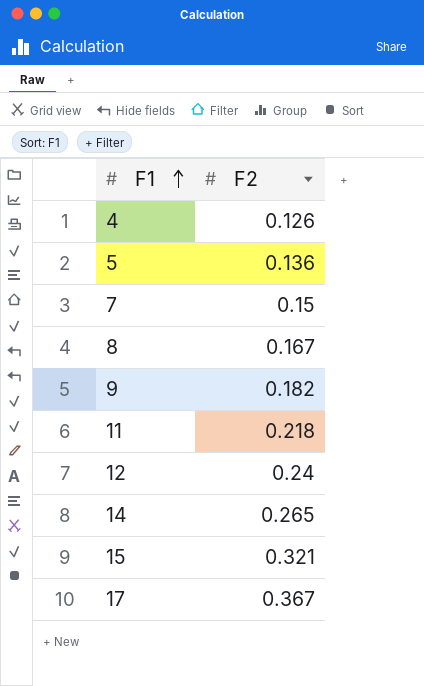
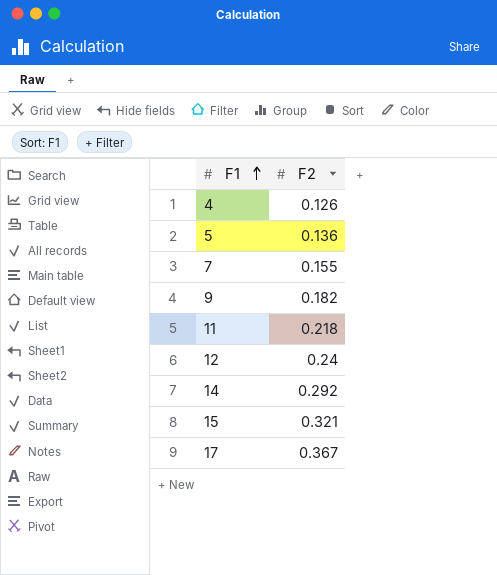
row 8: 0.167 -> none
7 | F2: 0.15 -> 0.155
14 | F2: 0.265 -> 0.292

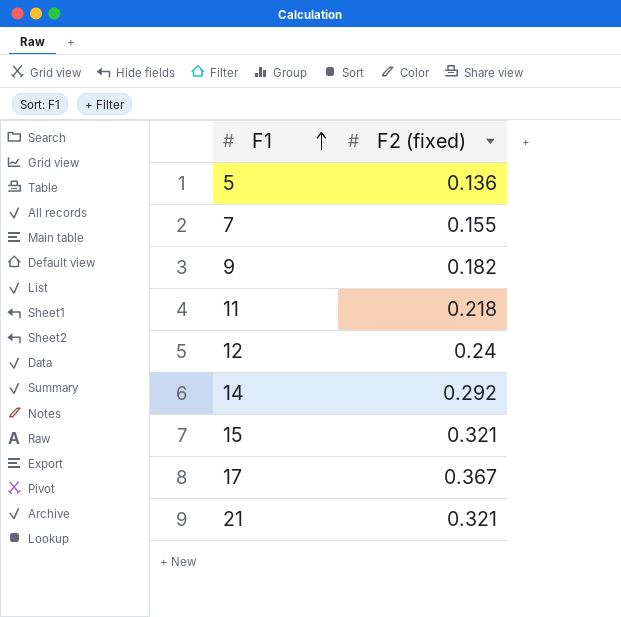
column name: F2 -> F2 (fixed)
row 4: 0.126 -> none
row 21: none -> 0.321

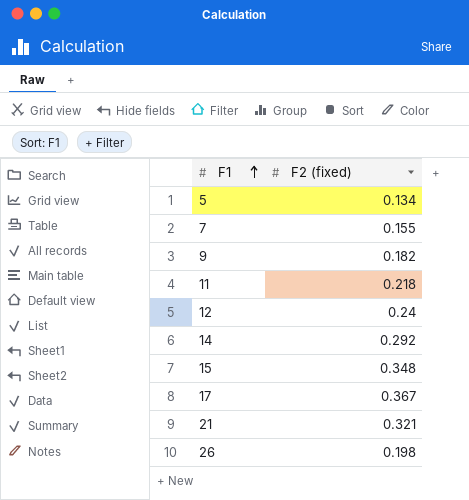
5 | F2 (fixed): 0.136 -> 0.134
15 | F2 (fixed): 0.321 -> 0.348
row 26: none -> 0.198

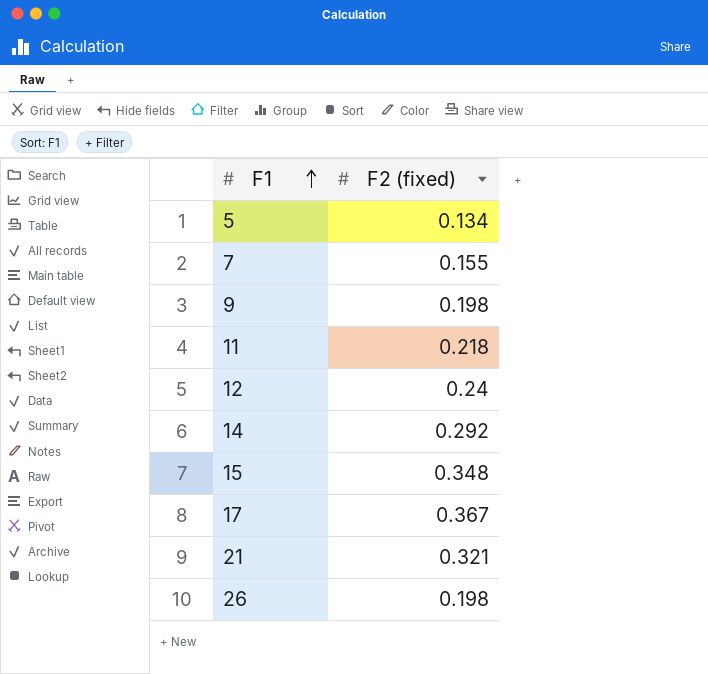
9 | F2 (fixed): 0.182 -> 0.198

